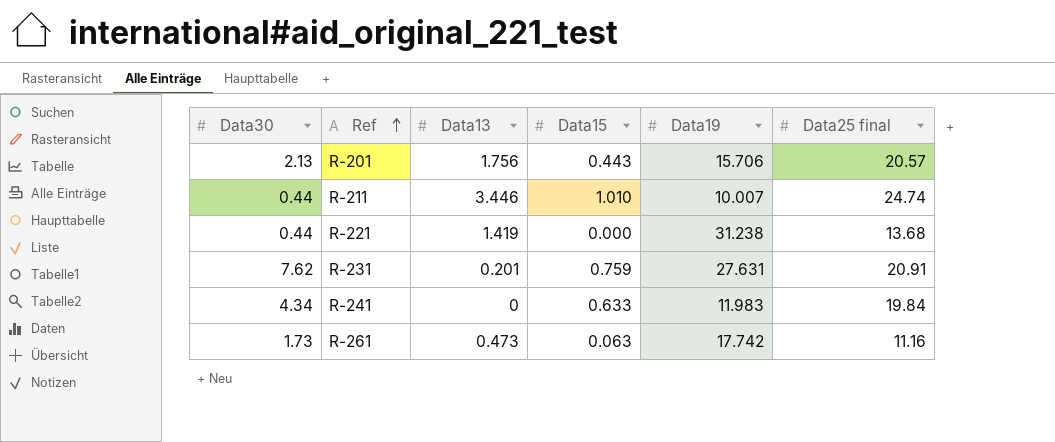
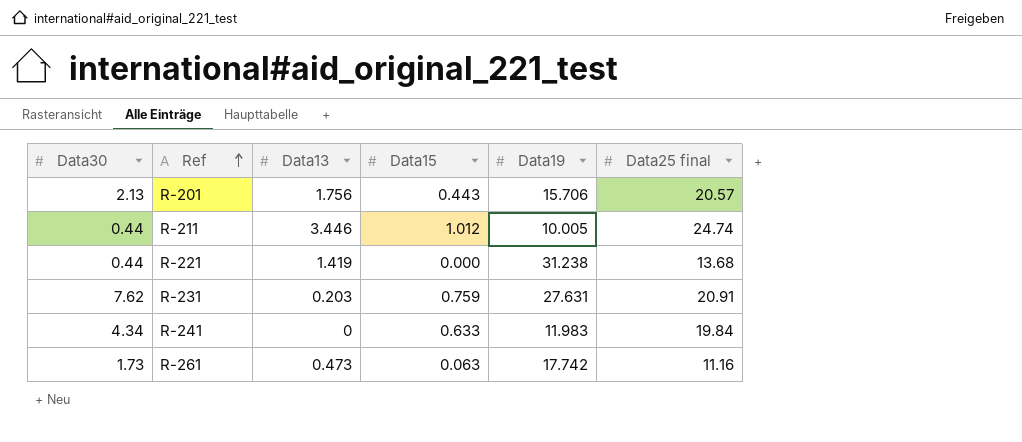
R-211 | Data15: 1.010 -> 1.012
R-211 | Data19: 10.007 -> 10.005
R-231 | Data13: 0.201 -> 0.203

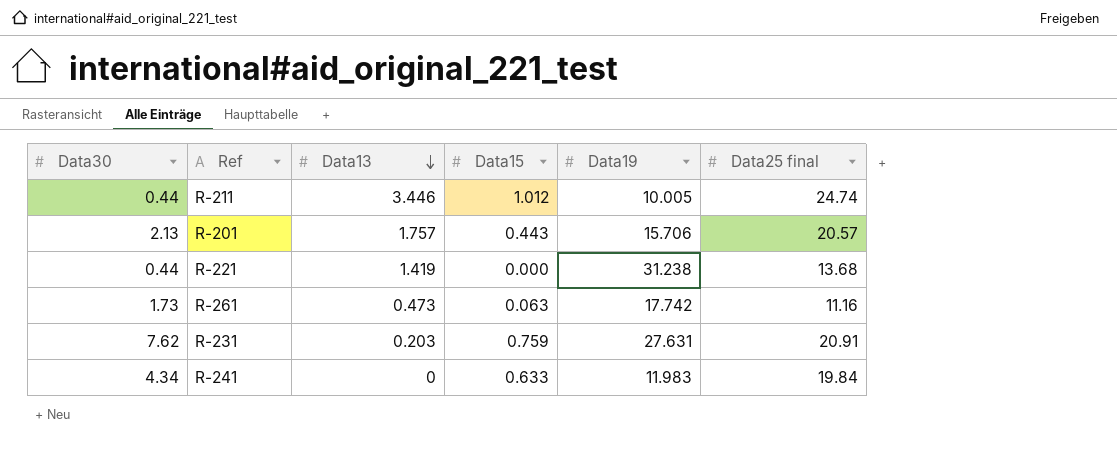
row order: Ref ascending -> Data13 descending
R-201 | Data13: 1.756 -> 1.757

